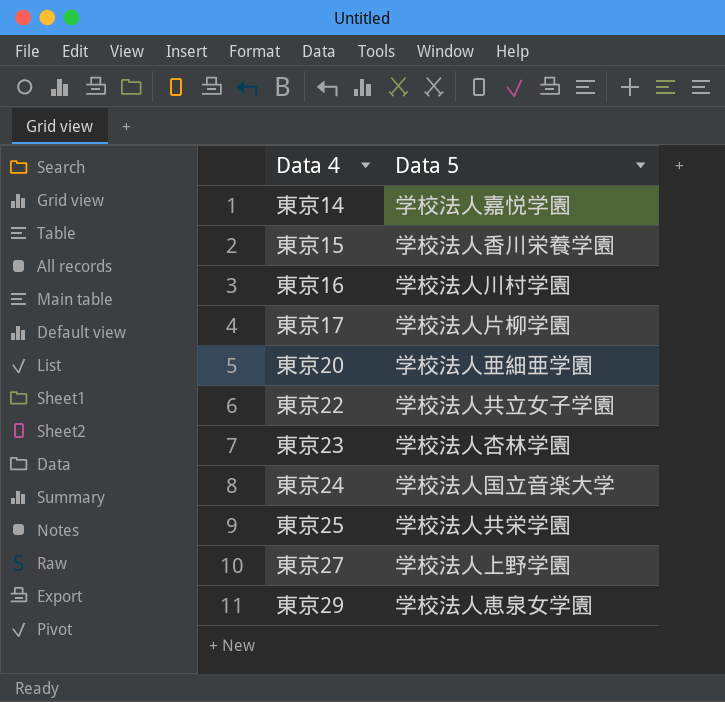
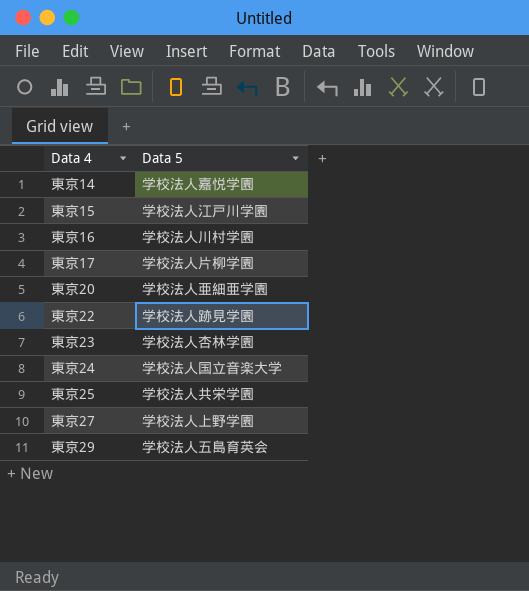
東京15 | Data 5: 学校法人香川栄養学園 -> 学校法人江戸川学園
東京22 | Data 5: 学校法人共立女子学園 -> 学校法人跡見学園
東京29 | Data 5: 学校法人恵泉女学園 -> 学校法人五島育英会

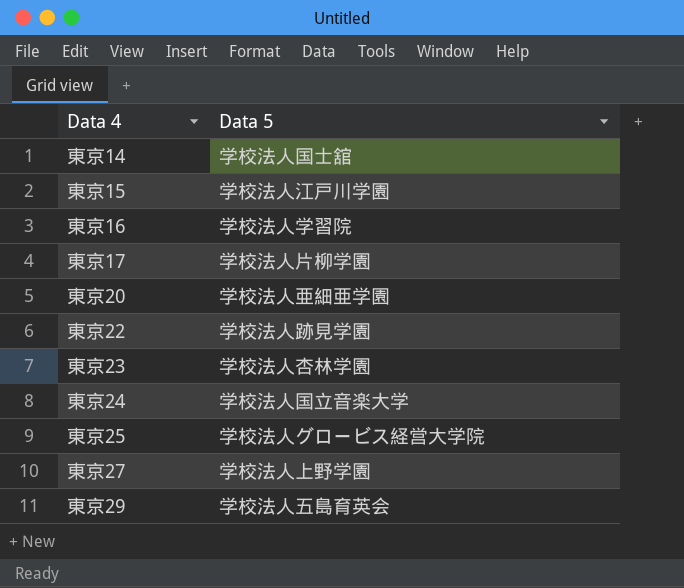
東京14 | Data 5: 学校法人嘉悦学園 -> 学校法人国士舘
東京16 | Data 5: 学校法人川村学園 -> 学校法人学習院
東京25 | Data 5: 学校法人共栄学園 -> 学校法人グロービス経営大学院

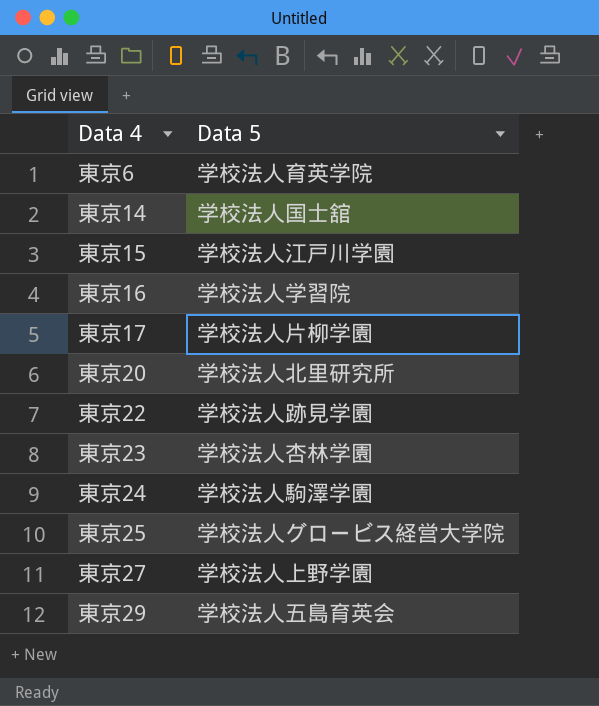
row 東京6: none -> 学校法人育英学院
東京20 | Data 5: 学校法人亜細亜学園 -> 学校法人北里研究所
東京24 | Data 5: 学校法人国立音楽大学 -> 学校法人駒澤学園

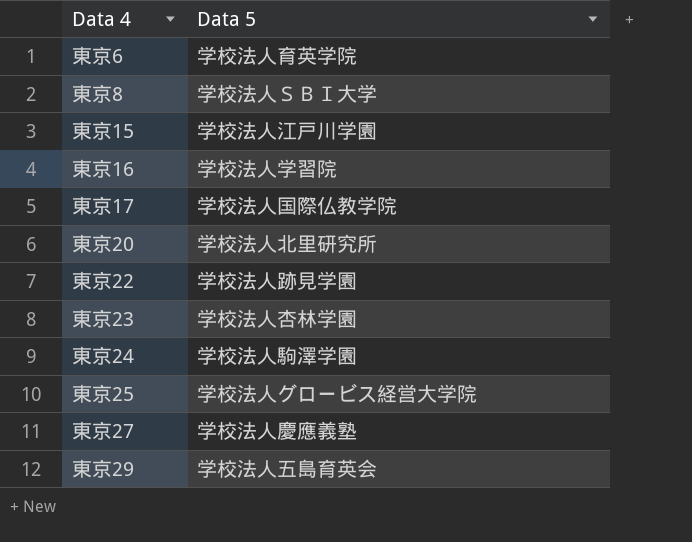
row 東京14: 学校法人国士舘 -> none
row 東京8: none -> 学校法人ＳＢＩ大学
東京17 | Data 5: 学校法人片柳学園 -> 学校法人国際仏教学院
東京27 | Data 5: 学校法人上野学園 -> 学校法人慶應義塾

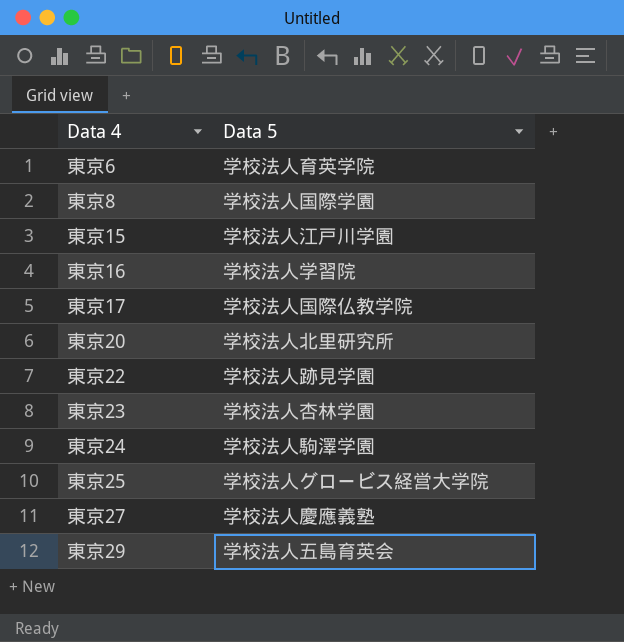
東京8 | Data 5: 学校法人ＳＢＩ大学 -> 学校法人国際学園

